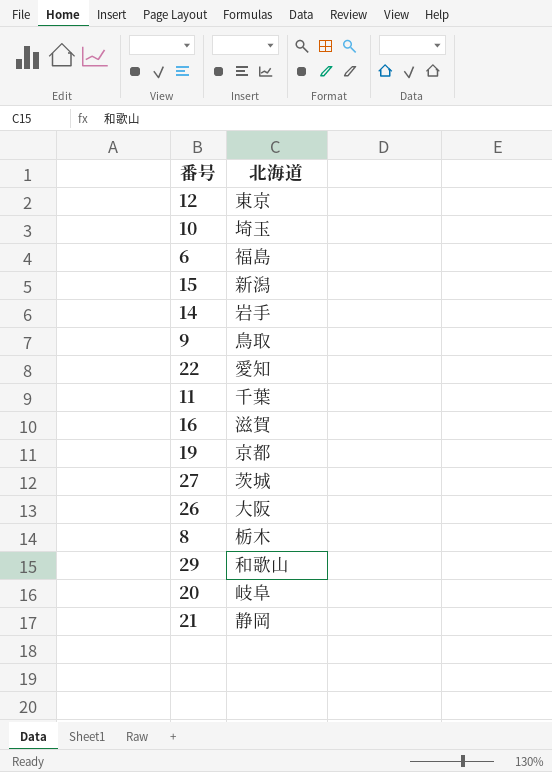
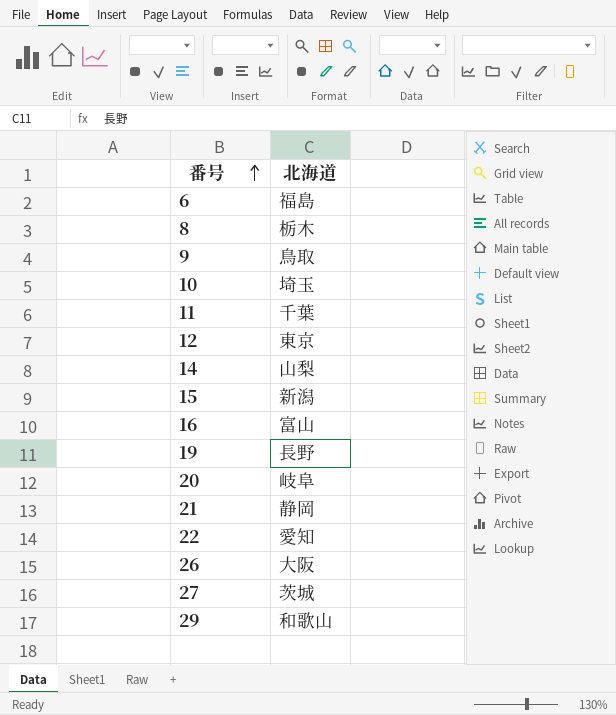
row order: none -> 番号 ascending
14 | 北海道: 岩手 -> 山梨
16 | 北海道: 滋賀 -> 富山
19 | 北海道: 京都 -> 長野

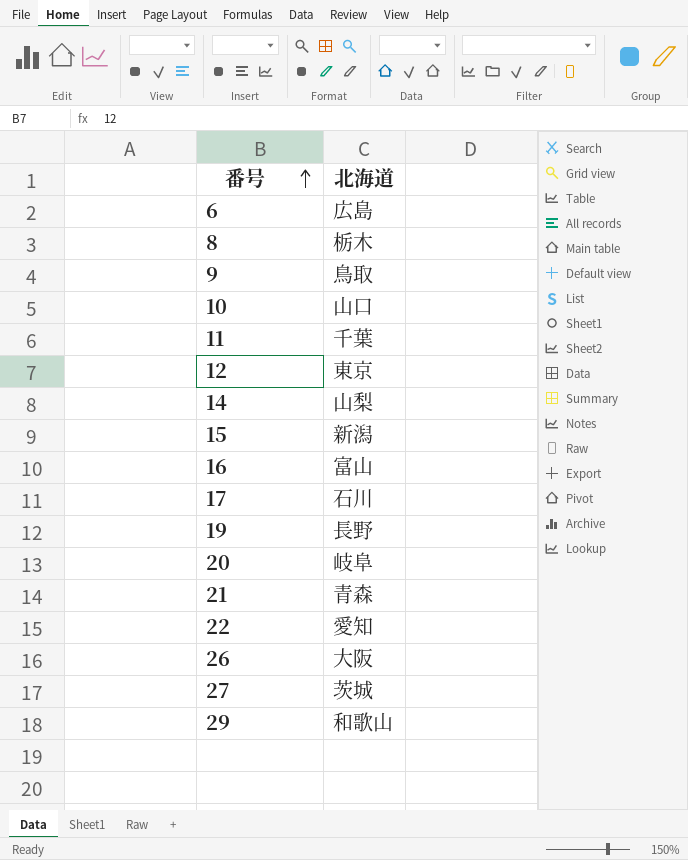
6 | 北海道: 福島 -> 広島
10 | 北海道: 埼玉 -> 山口
row 17: none -> 石川
21 | 北海道: 静岡 -> 青森

